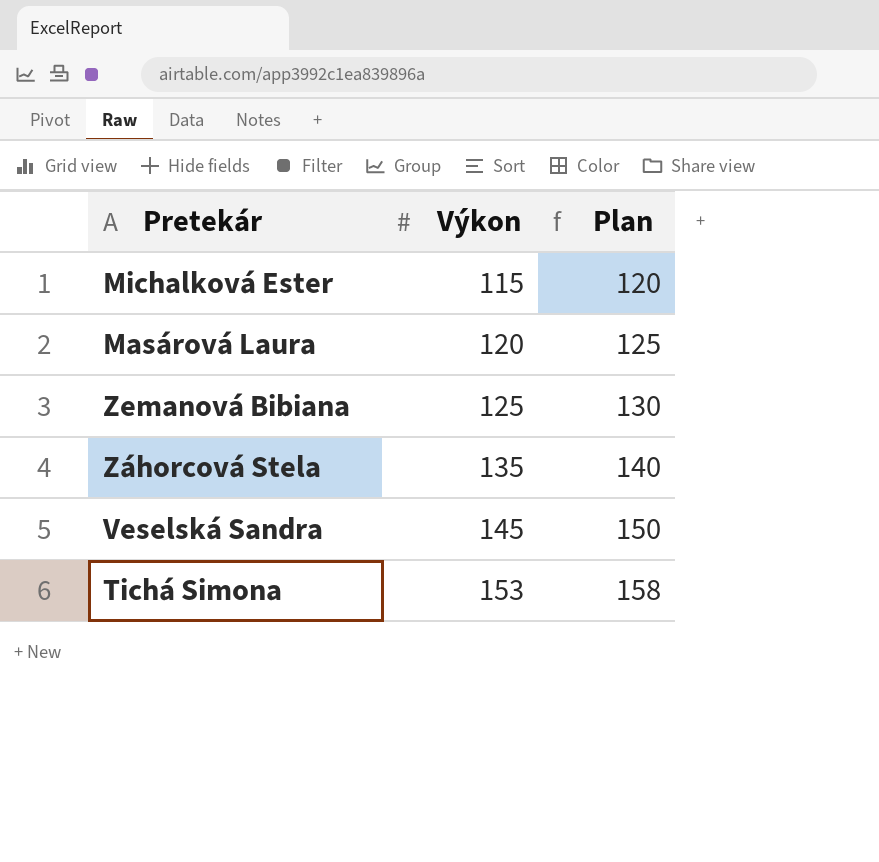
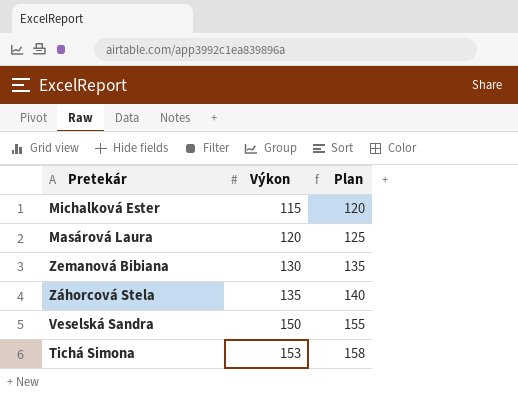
Zemanová Bibiana | Výkon: 125 -> 130
Zemanová Bibiana | Plan: 130 -> 135
Veselská Sandra | Výkon: 145 -> 150
Veselská Sandra | Plan: 150 -> 155

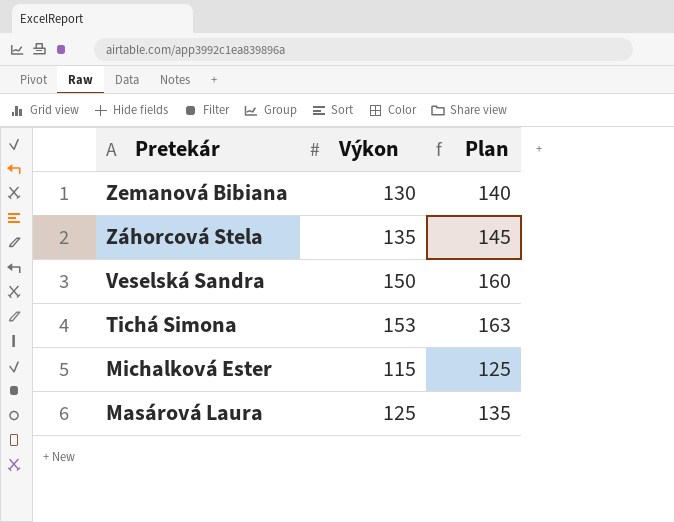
row order: Výkon ascending -> Pretekár descending
column Plan | formula: [Výkon] + 5 -> [Výkon] + 10
Masárová Laura | Výkon: 120 -> 125

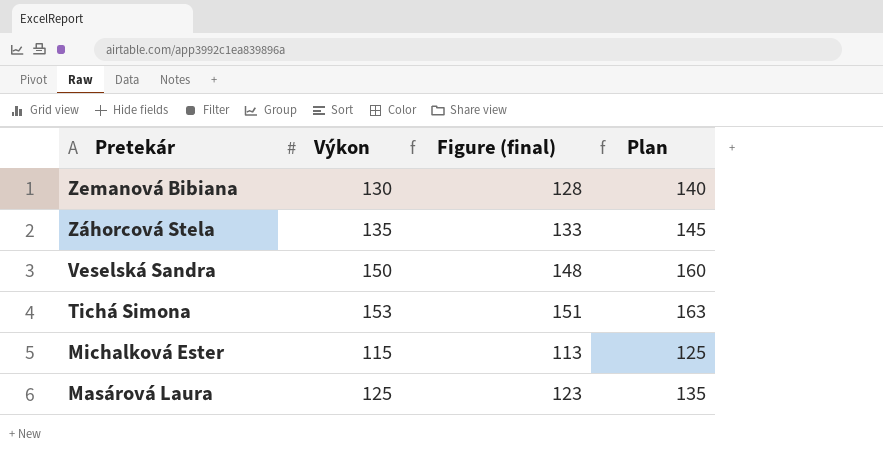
column Figure (final) | formula: none -> [Výkon] - 2

